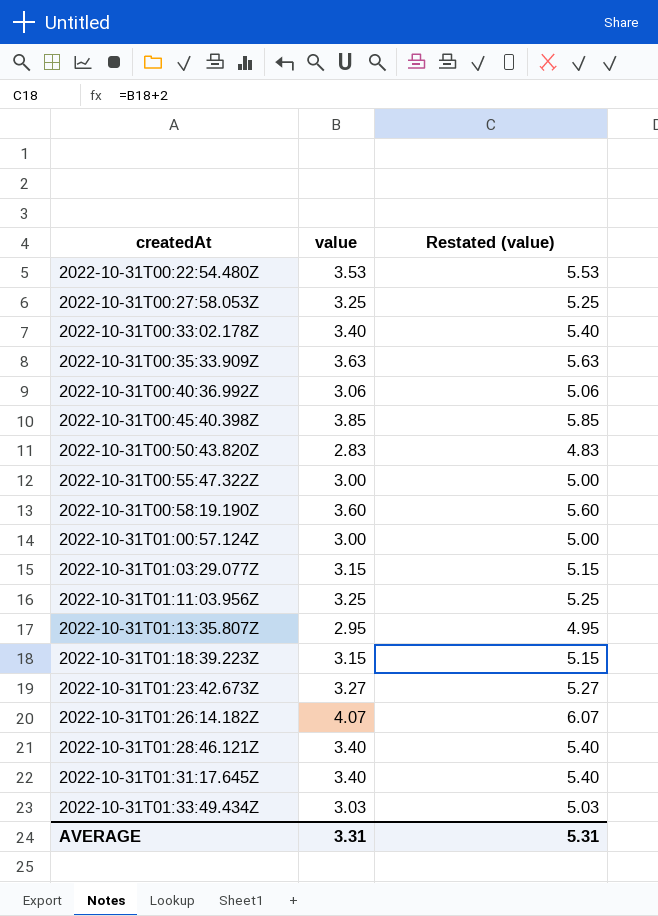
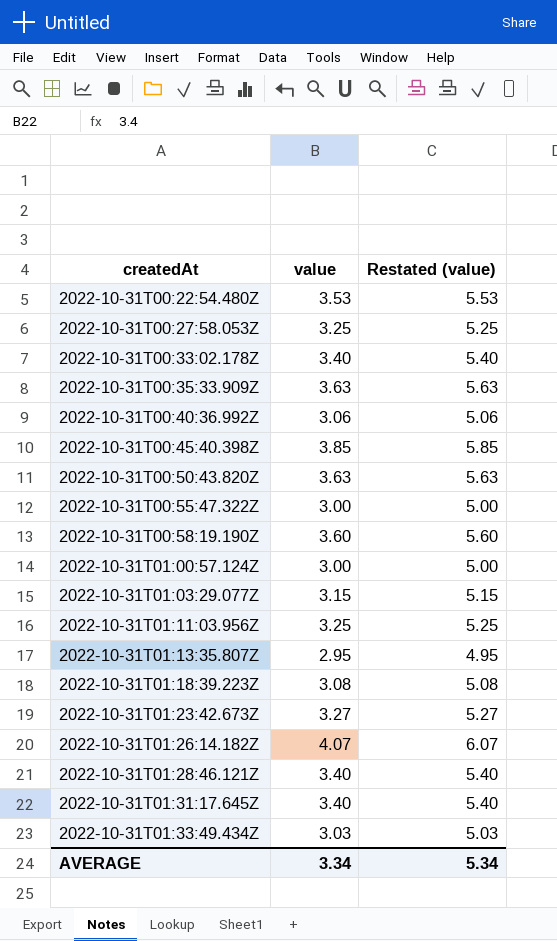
2022-10-31T00:50:43.820Z | value: 2.83 -> 3.63
2022-10-31T00:50:43.820Z | Restated (value): 4.83 -> 5.63
2022-10-31T01:18:39.223Z | value: 3.15 -> 3.08
2022-10-31T01:18:39.223Z | Restated (value): 5.15 -> 5.08
AVERAGE | value: 3.31 -> 3.34
AVERAGE | Restated (value): 5.31 -> 5.34

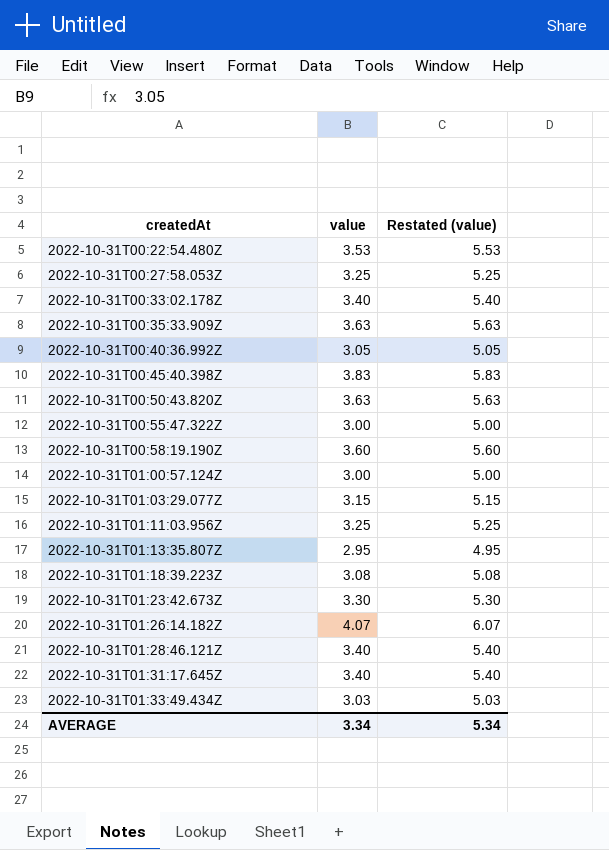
2022-10-31T00:40:36.992Z | value: 3.06 -> 3.05
2022-10-31T00:40:36.992Z | Restated (value): 5.06 -> 5.05
2022-10-31T00:45:40.398Z | value: 3.85 -> 3.83
2022-10-31T00:45:40.398Z | Restated (value): 5.85 -> 5.83
2022-10-31T01:23:42.673Z | value: 3.27 -> 3.30
2022-10-31T01:23:42.673Z | Restated (value): 5.27 -> 5.30

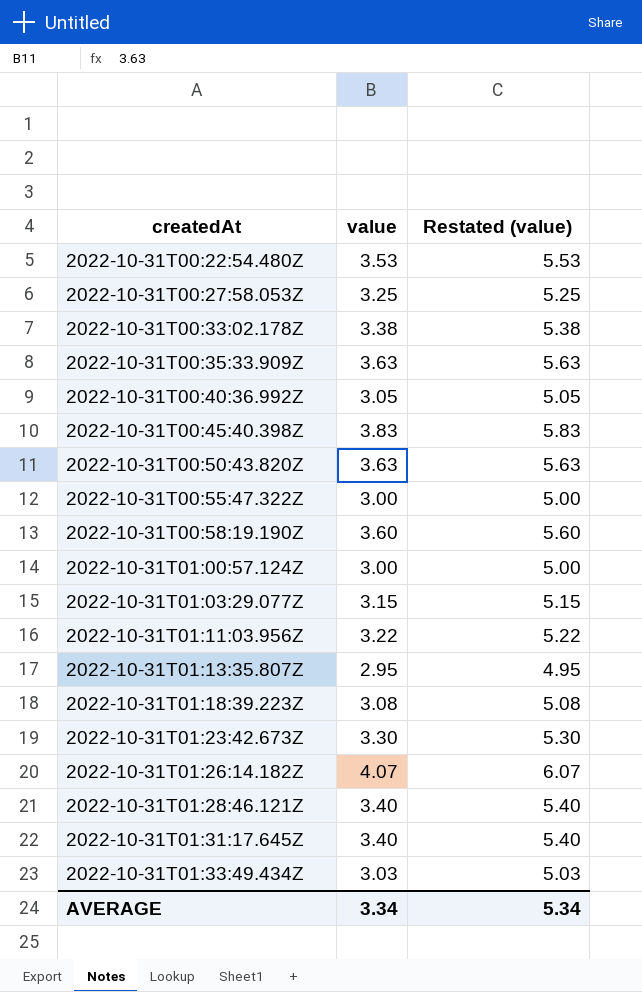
2022-10-31T00:33:02.178Z | value: 3.40 -> 3.38
2022-10-31T00:33:02.178Z | Restated (value): 5.40 -> 5.38
2022-10-31T01:11:03.956Z | value: 3.25 -> 3.22
2022-10-31T01:11:03.956Z | Restated (value): 5.25 -> 5.22

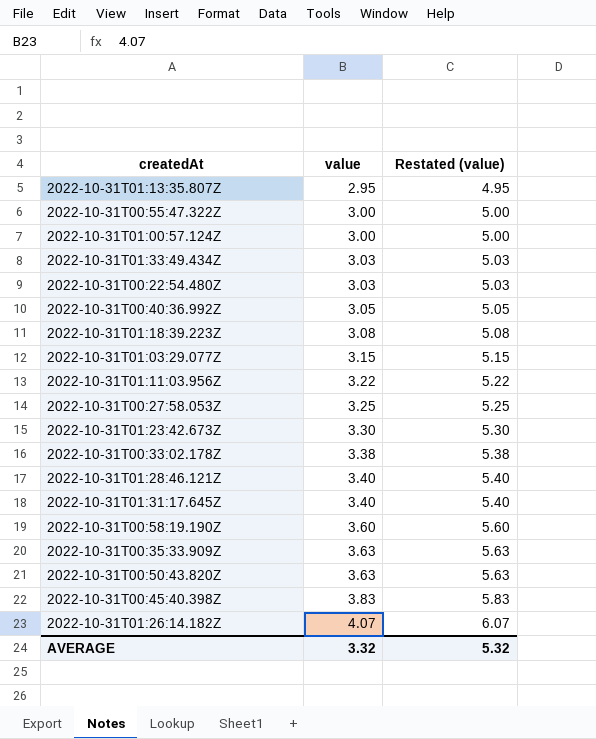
row order: createdAt ascending -> value ascending
2022-10-31T00:22:54.480Z | value: 3.53 -> 3.03
2022-10-31T00:22:54.480Z | Restated (value): 5.53 -> 5.03
AVERAGE | value: 3.34 -> 3.32
AVERAGE | Restated (value): 5.34 -> 5.32

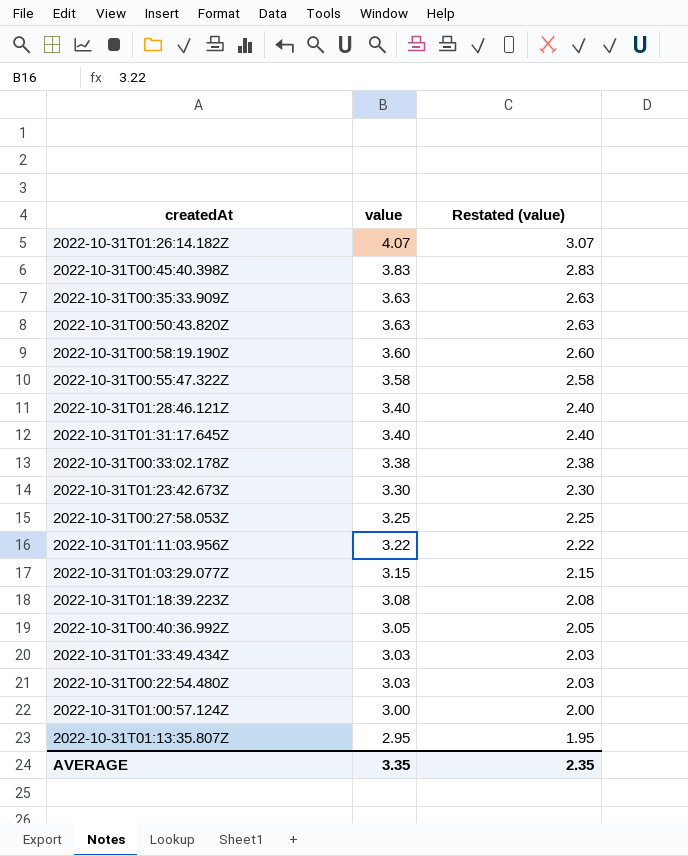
row order: value ascending -> value descending
column Restated (value) | formula: [value] + 2 -> [value] - 1
2022-10-31T00:55:47.322Z | value: 3.00 -> 3.58
AVERAGE | value: 3.32 -> 3.35
AVERAGE | Restated (value): 5.32 -> 2.35

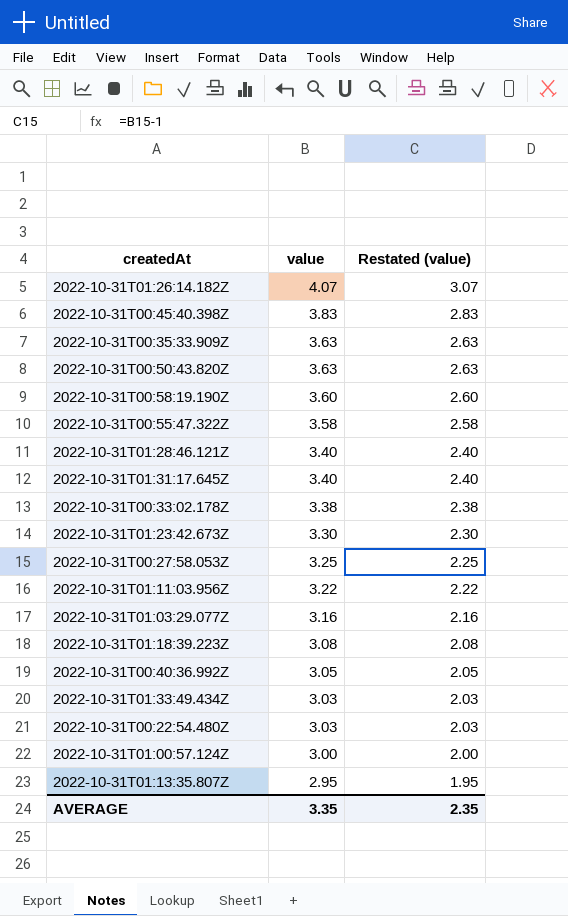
2022-10-31T01:03:29.077Z | value: 3.15 -> 3.16
2022-10-31T01:03:29.077Z | Restated (value): 2.15 -> 2.16

